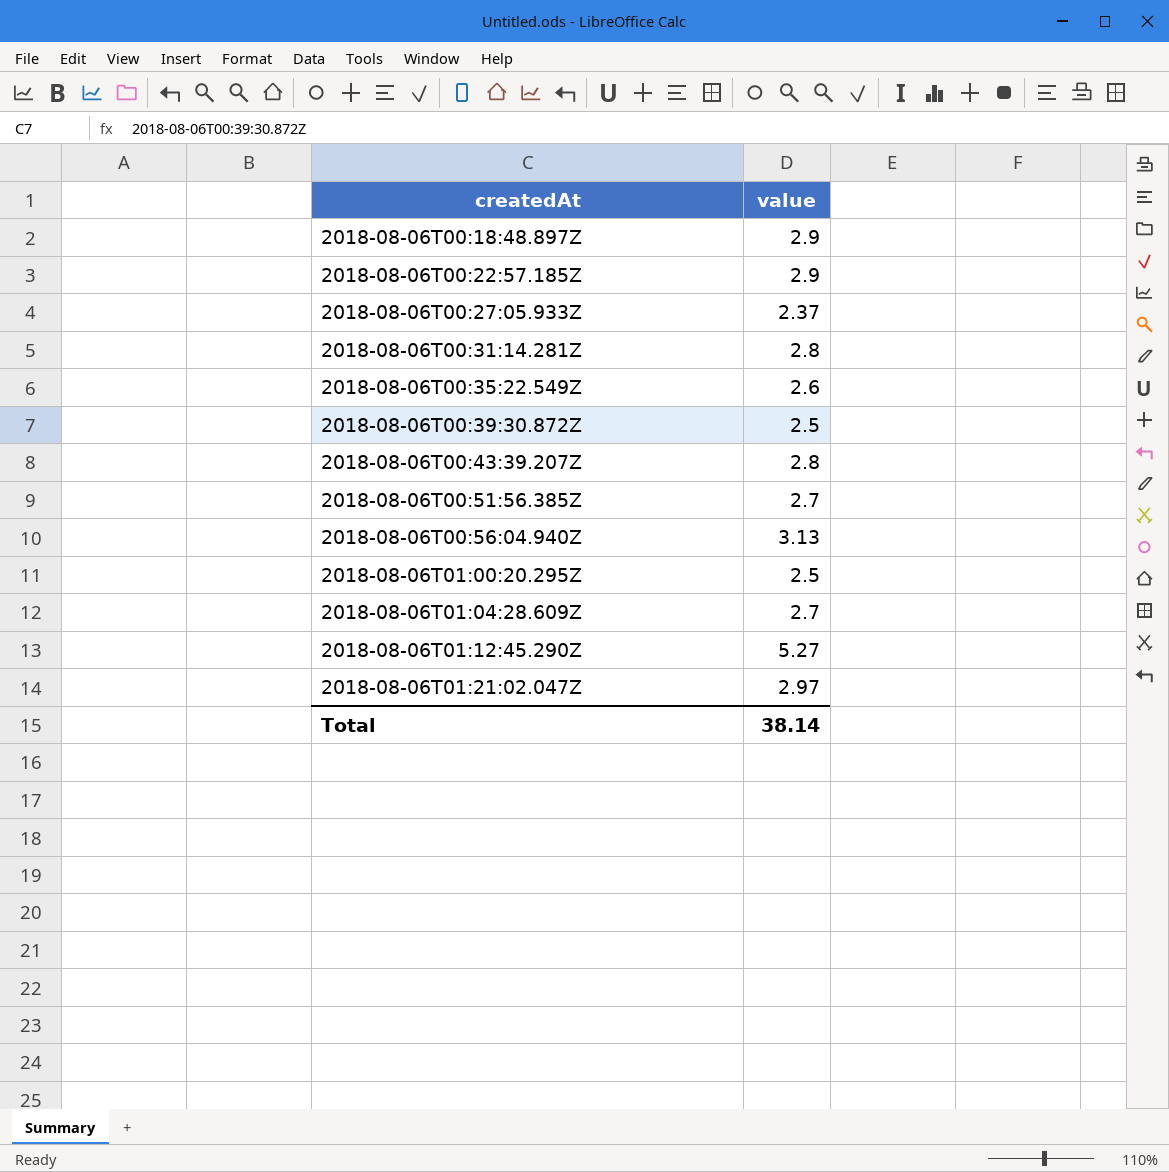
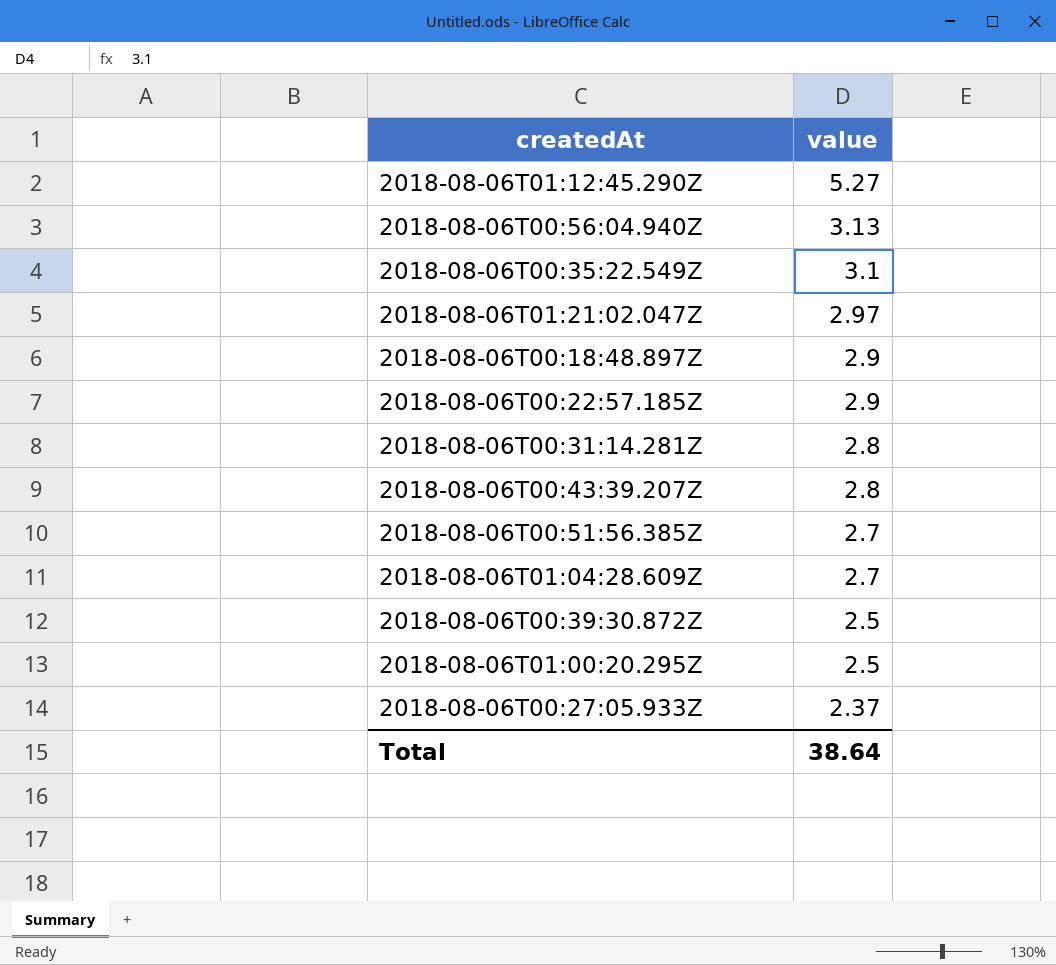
row order: createdAt ascending -> value descending
2018-08-06T00:35:22.549Z | value: 2.6 -> 3.1
Total | value: 38.14 -> 38.64

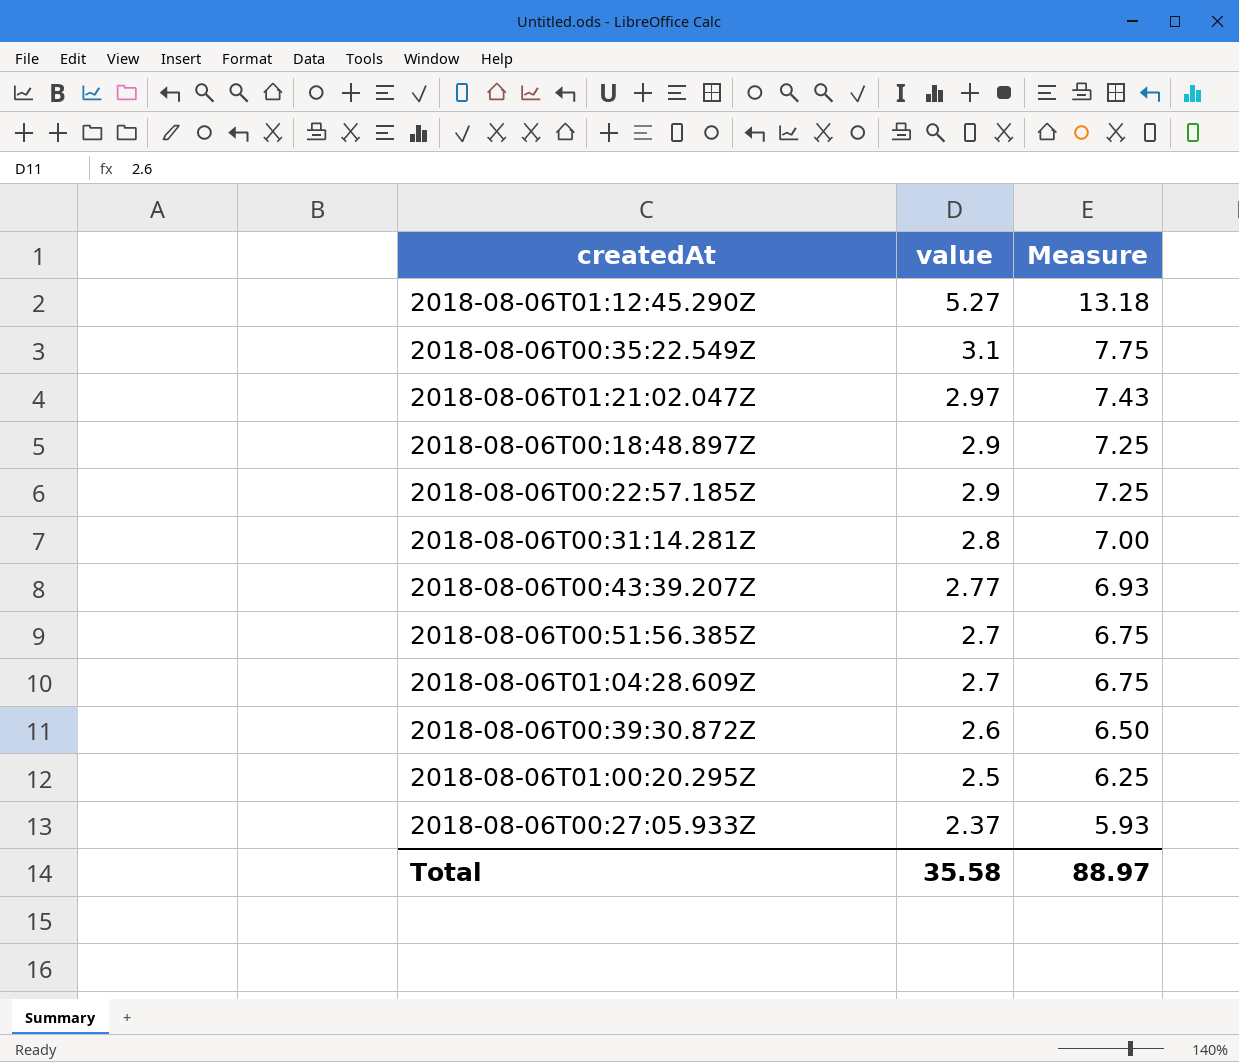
column Measure | formula: none -> [value] * 2.5
row 2018-08-06T00:56:04.940Z: 3.13 -> none
2018-08-06T00:43:39.207Z | value: 2.8 -> 2.77
2018-08-06T00:39:30.872Z | value: 2.5 -> 2.6
Total | value: 38.64 -> 35.58

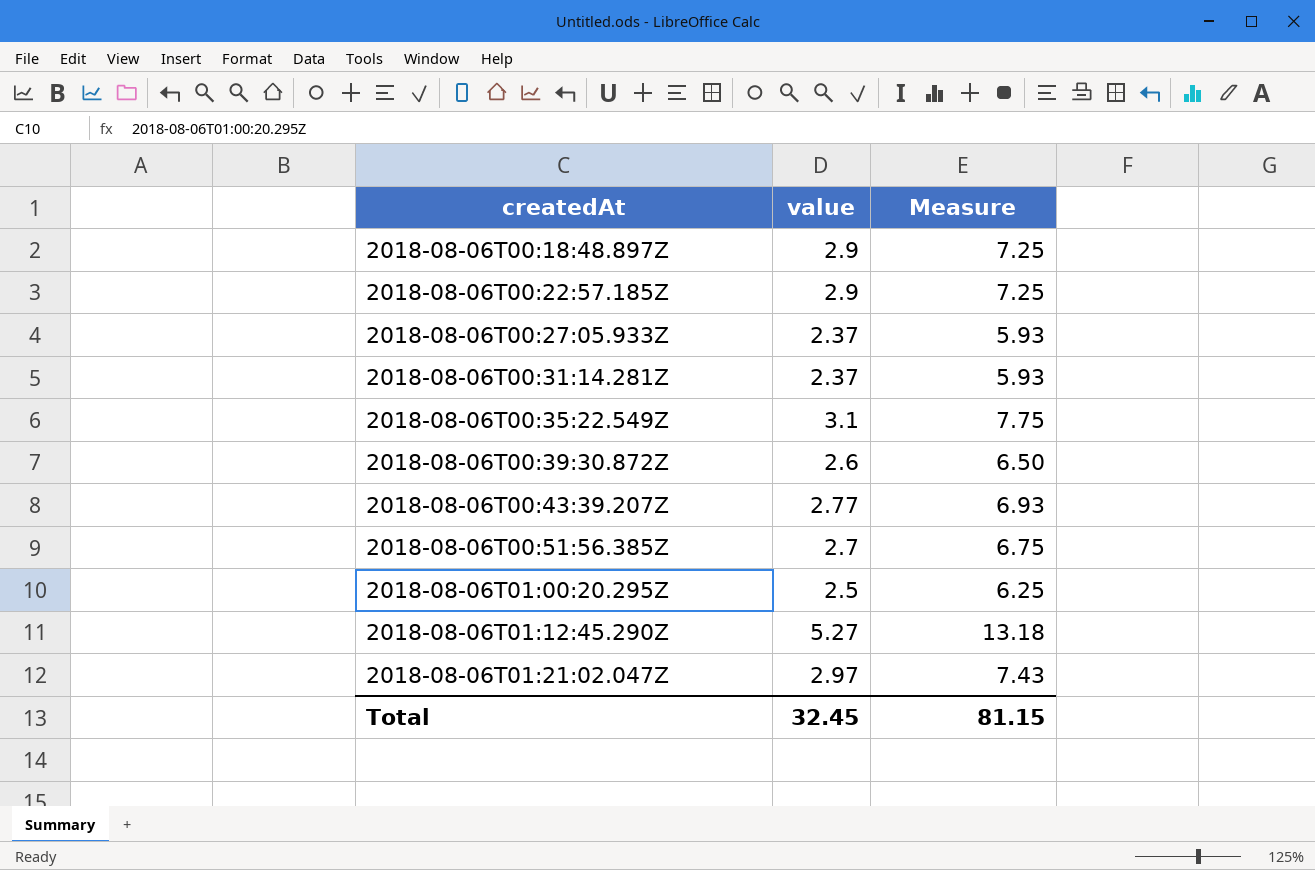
row order: value descending -> createdAt ascending
row 2018-08-06T01:04:28.609Z: 2.7 | 6.75 -> none
2018-08-06T00:31:14.281Z | value: 2.8 -> 2.37
2018-08-06T00:31:14.281Z | Measure: 7.00 -> 5.93
Total | value: 35.58 -> 32.45
Total | Measure: 88.97 -> 81.15

